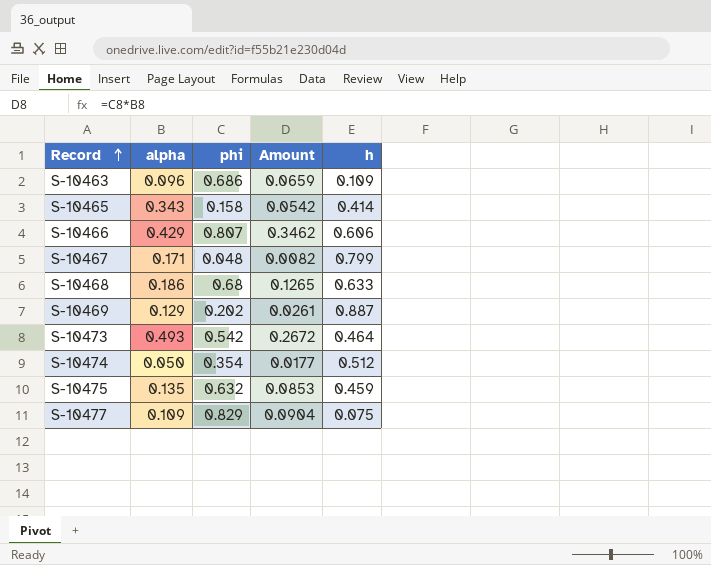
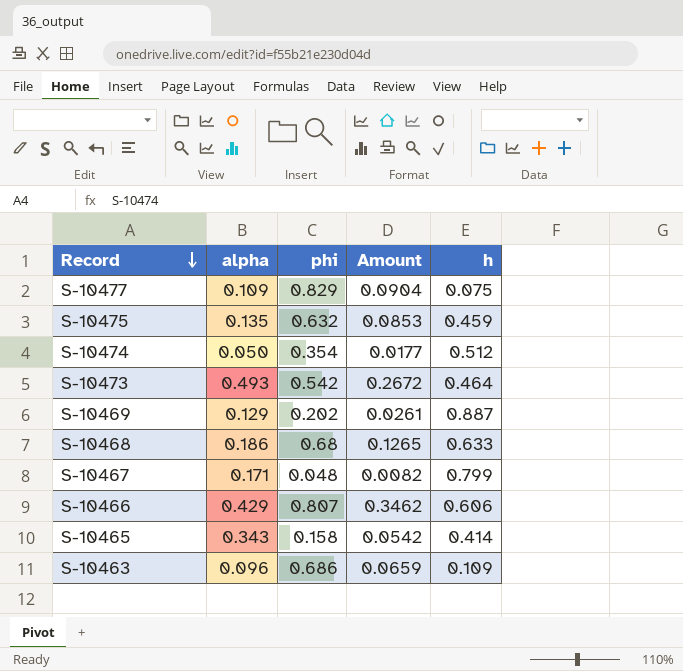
row order: Record ascending -> Record descending

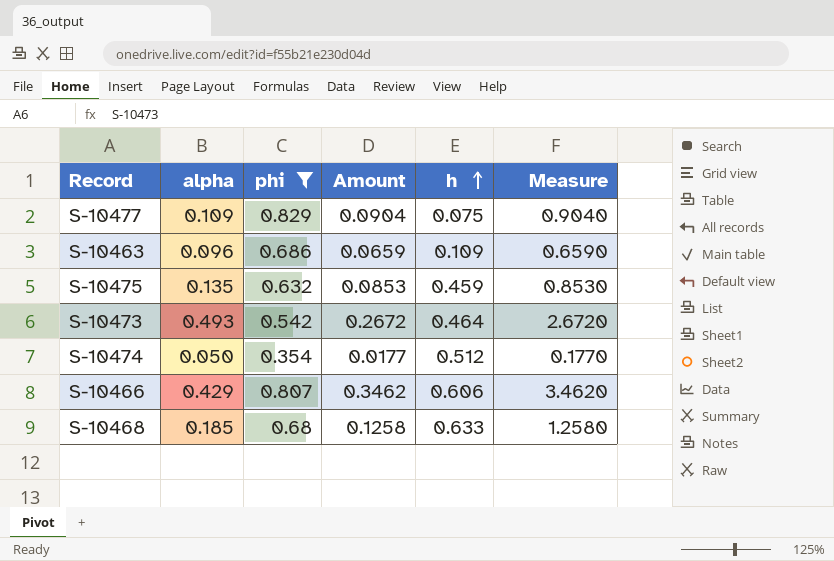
filter: none -> phi >= 0.354
row order: Record descending -> h ascending
column Measure | formula: none -> [Amount] * 10
S-10468 | alpha: 0.186 -> 0.185
S-10468 | Amount: 0.1265 -> 0.1258

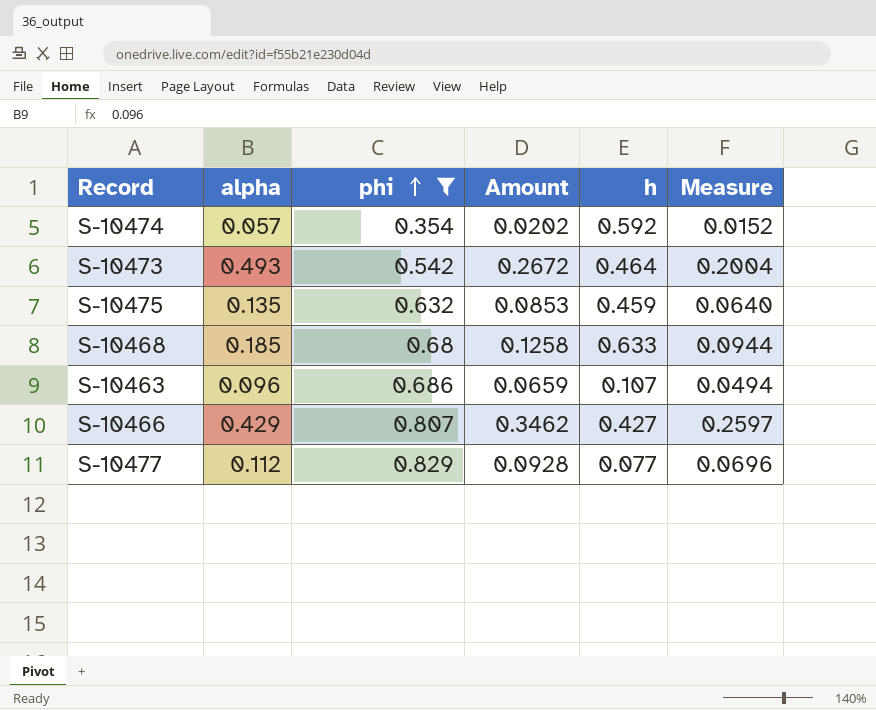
row order: h ascending -> phi ascending
column Measure | formula: [Amount] * 10 -> [Amount] * 0.75
S-10474 | alpha: 0.050 -> 0.057
S-10474 | Amount: 0.0177 -> 0.0202
S-10474 | h: 0.512 -> 0.592
S-10463 | h: 0.109 -> 0.107
S-10466 | h: 0.606 -> 0.427
S-10477 | alpha: 0.109 -> 0.112
S-10477 | Amount: 0.0904 -> 0.0928
S-10477 | h: 0.075 -> 0.077

